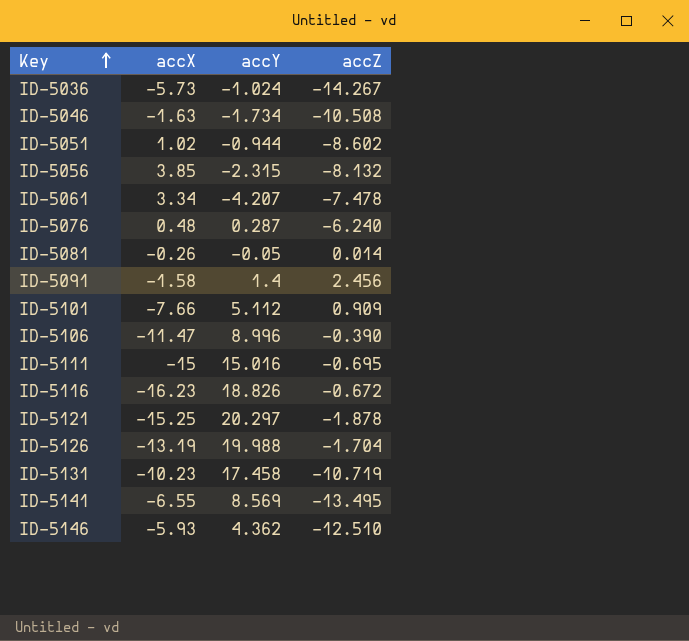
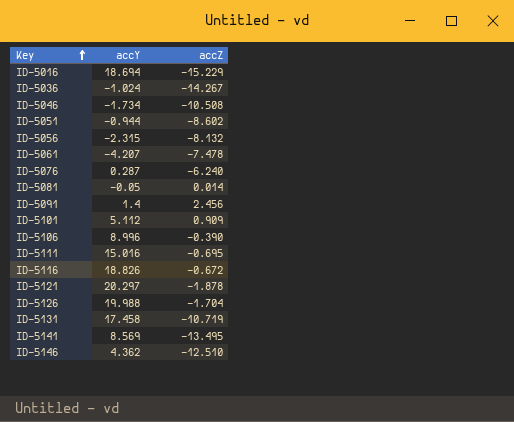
column accX | position: 2 -> none
row ID-5016: none -> 18.694 | -15.229

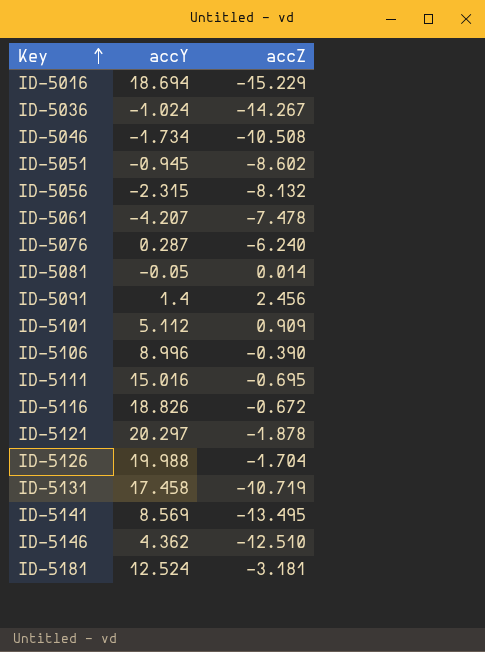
ID-5051 | accY: -0.944 -> -0.945
row ID-5181: none -> 12.524 | -3.181

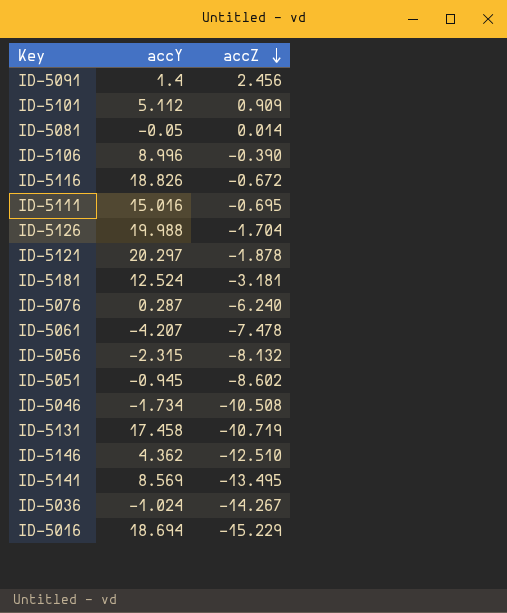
row order: Key ascending -> accZ descending

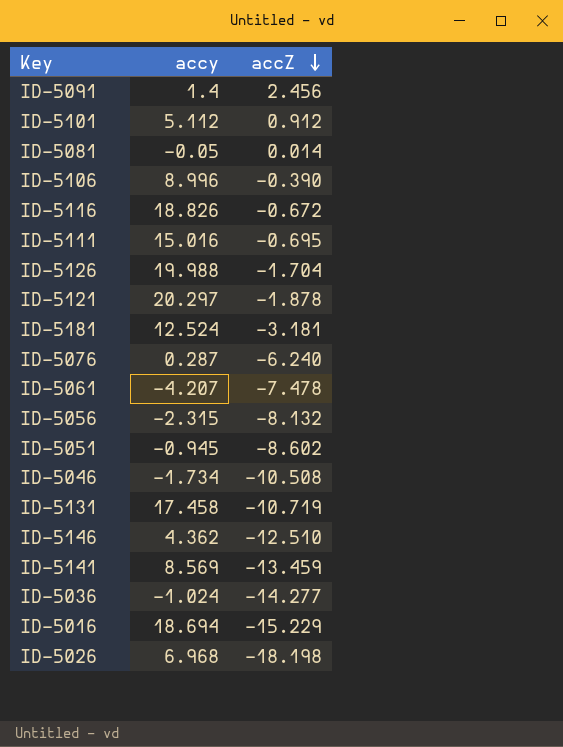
column name: accY -> accy
ID-5101 | accZ: 0.909 -> 0.912
ID-5141 | accZ: -13.495 -> -13.459
ID-5036 | accZ: -14.267 -> -14.277
row ID-5026: none -> 6.968 | -18.198

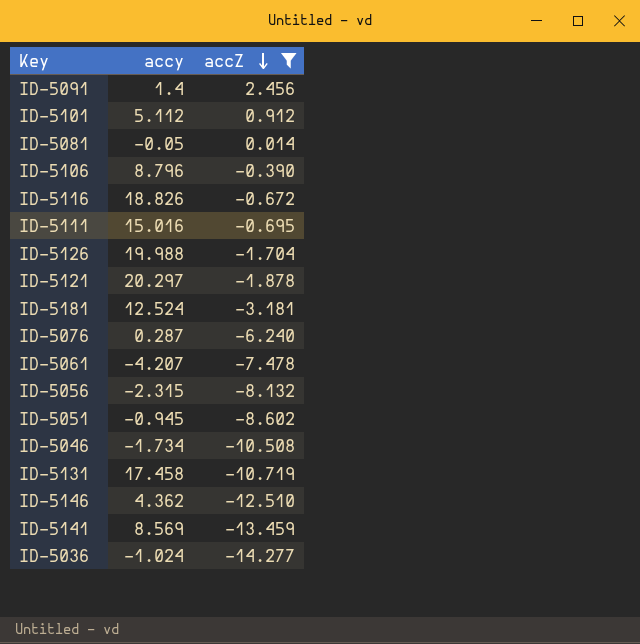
filter: none -> accZ >= -14.277
ID-5106 | accy: 8.996 -> 8.796

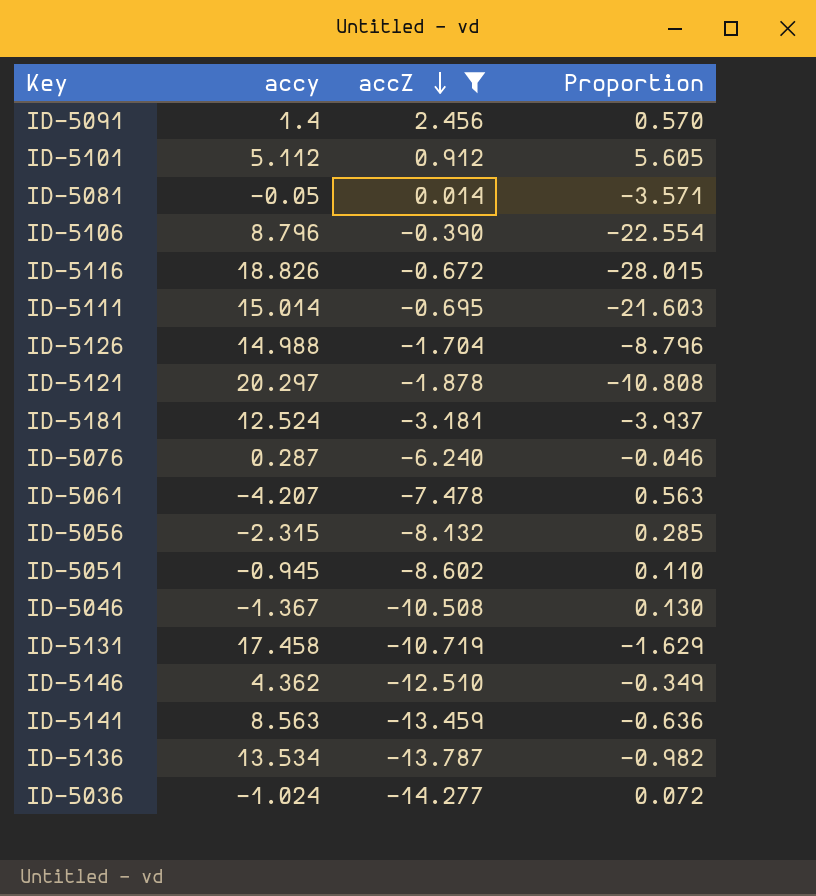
column Proportion | formula: none -> [accy] / [accZ]
ID-5111 | accy: 15.016 -> 15.014
ID-5126 | accy: 19.988 -> 14.988
ID-5046 | accy: -1.734 -> -1.367
ID-5141 | accy: 8.569 -> 8.563
row ID-5136: none -> 13.534 | -13.787 | -0.982

